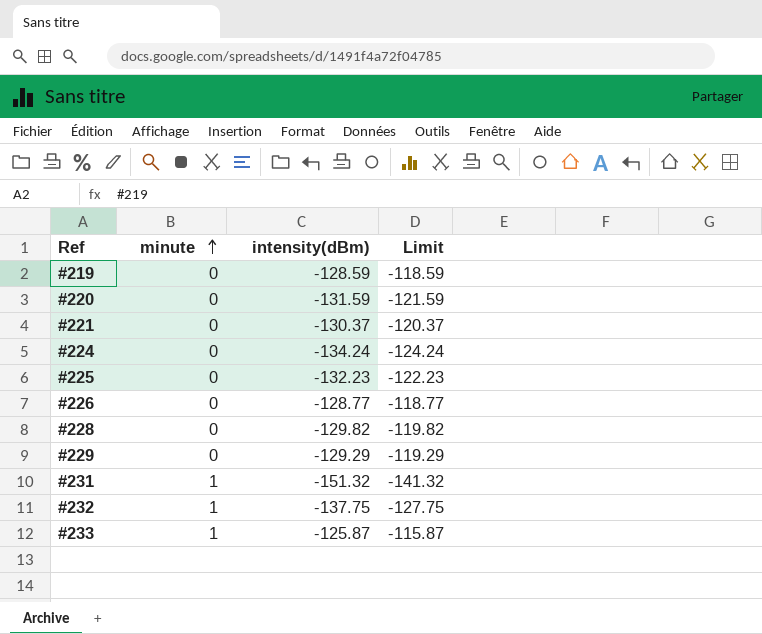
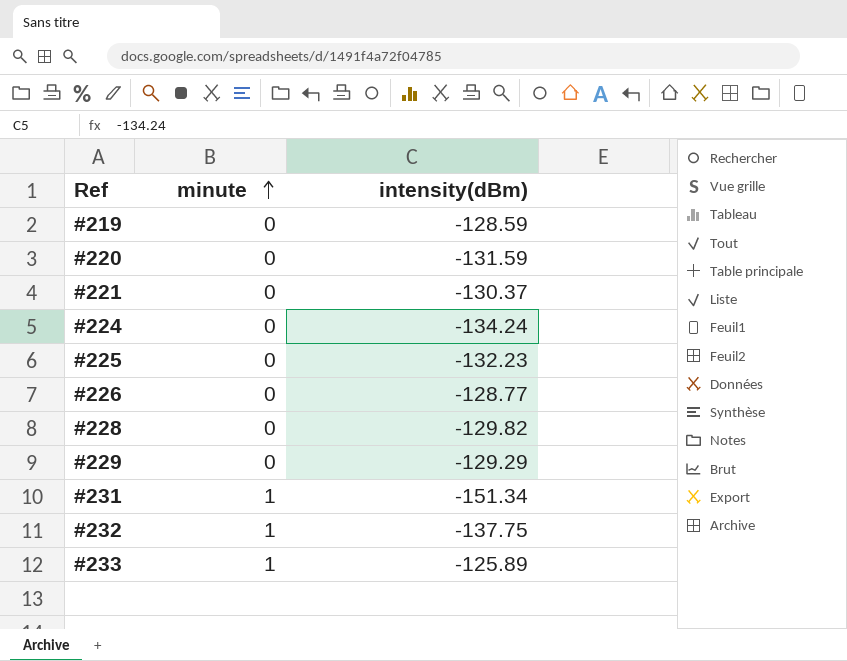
column Limit | formula: [intensity(dBm)] + 10 -> none
#231 | intensity(dBm): -151.32 -> -151.34
#233 | intensity(dBm): -125.87 -> -125.89

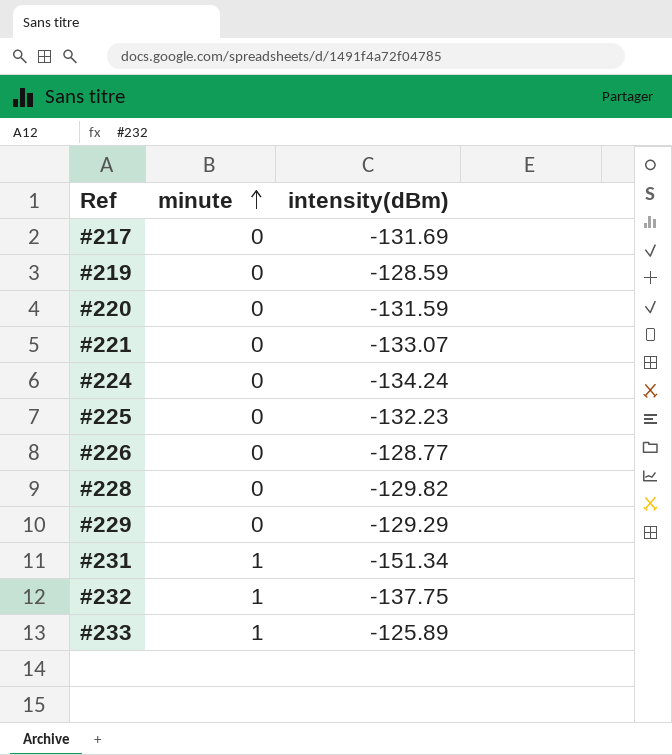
row #217: none -> 0 | -131.69
#221 | intensity(dBm): -130.37 -> -133.07

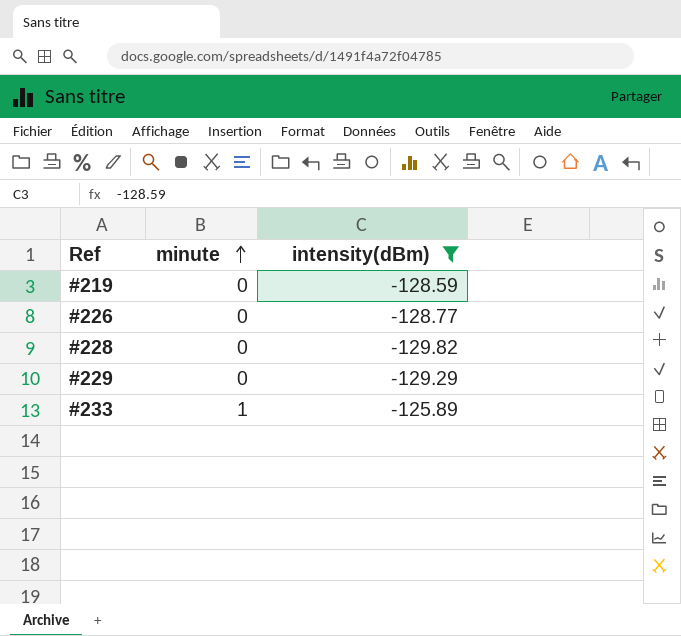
filter: none -> intensity(dBm) >= -129.82

